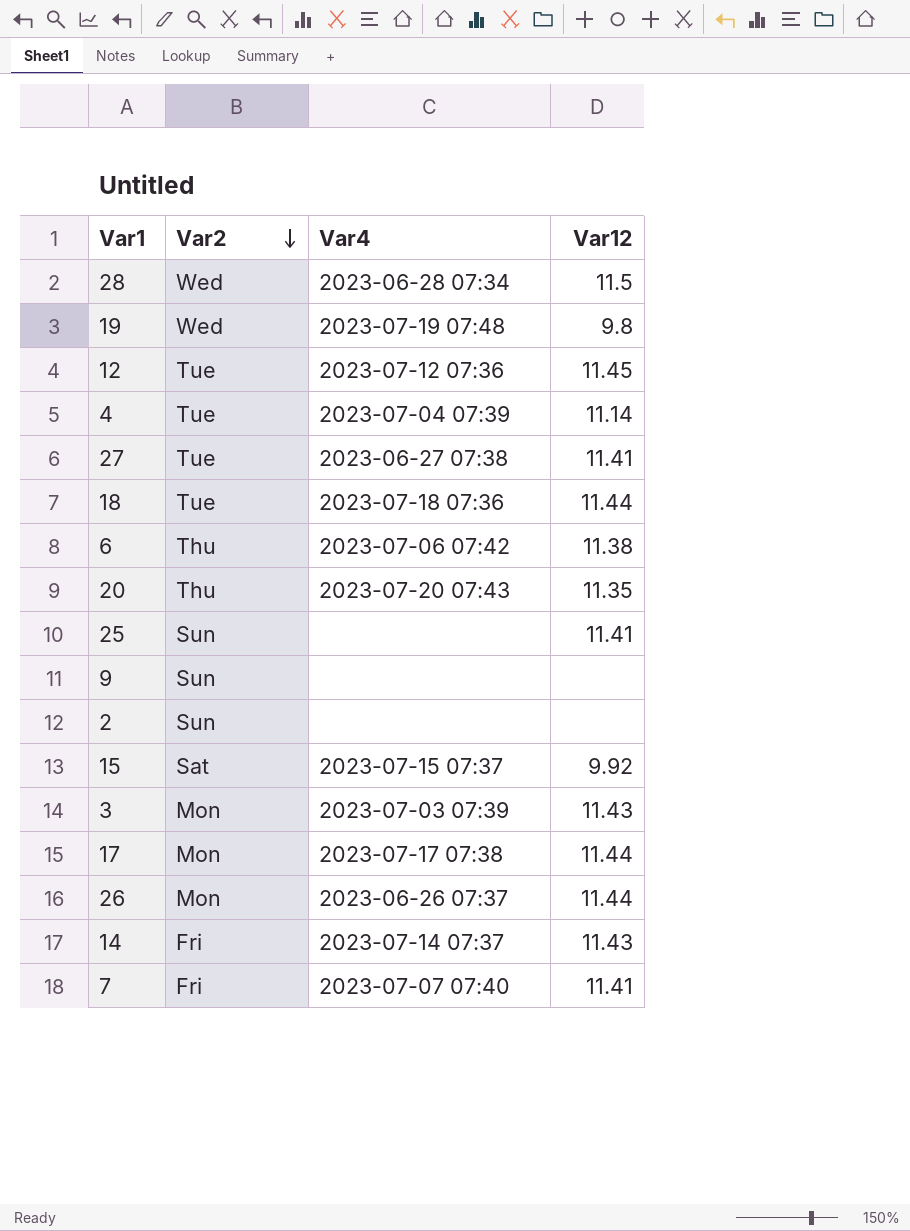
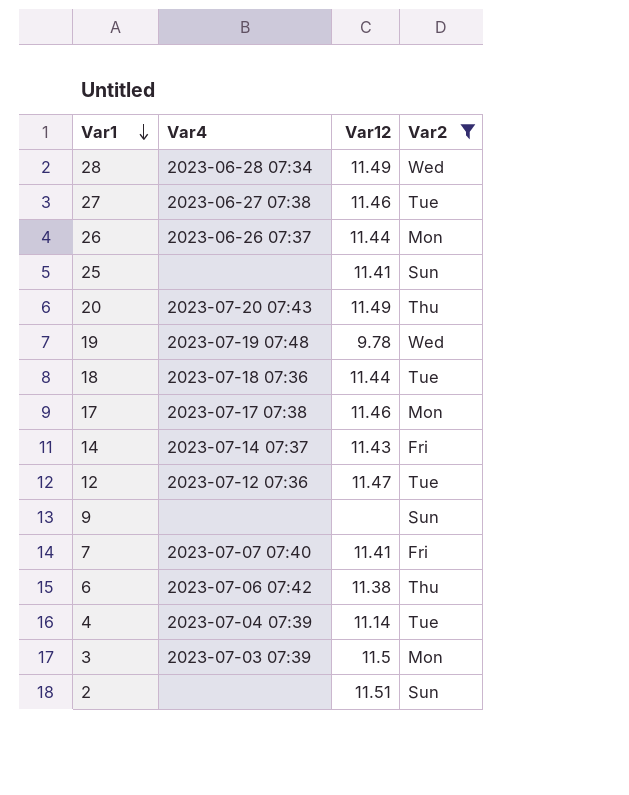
filter: none -> Var2 != Sat
row order: Var2 descending -> Var1 descending
column Var2 | position: 2 -> 4
28 | Var12: 11.5 -> 11.49
27 | Var12: 11.41 -> 11.46
20 | Var12: 11.35 -> 11.49
19 | Var12: 9.8 -> 9.78
17 | Var12: 11.44 -> 11.46
12 | Var12: 11.45 -> 11.47
3 | Var12: 11.43 -> 11.5
2 | Var12: none -> 11.51

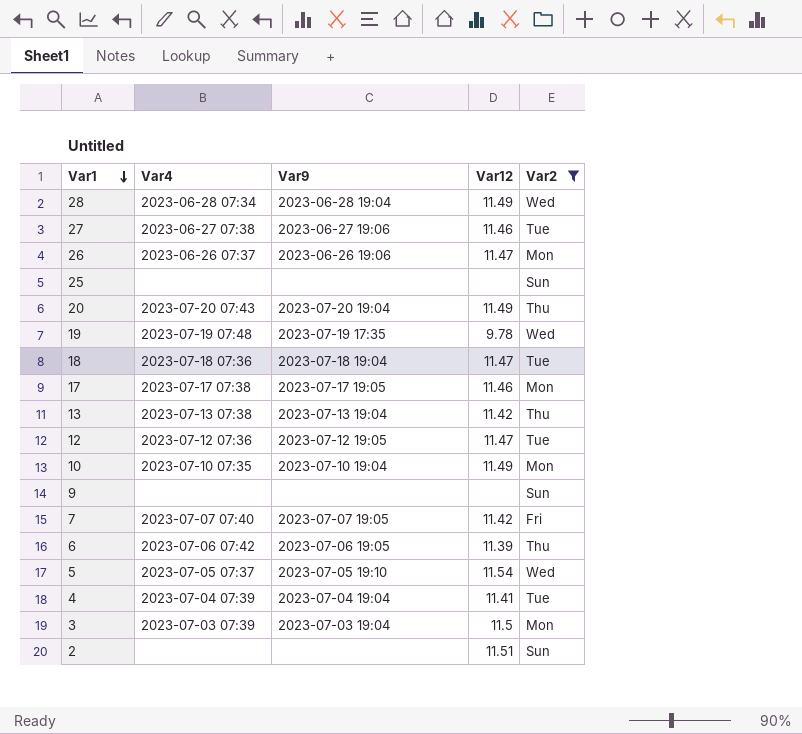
column Var9 | position: none -> 3
row 14: 2023-07-14 07:37 | 11.43 | Fri -> none
26 | Var12: 11.44 -> 11.47
25 | Var12: 11.41 -> none
18 | Var12: 11.44 -> 11.47
row 13: none -> 2023-07-13 07:38 | 2023-07-13 19:04 | 11.42 | Thu
row 10: none -> 2023-07-10 07:35 | 2023-07-10 19:04 | 11.49 | Mon
7 | Var12: 11.41 -> 11.42
6 | Var12: 11.38 -> 11.39
row 5: none -> 2023-07-05 07:37 | 2023-07-05 19:10 | 11.54 | Wed
4 | Var12: 11.14 -> 11.41

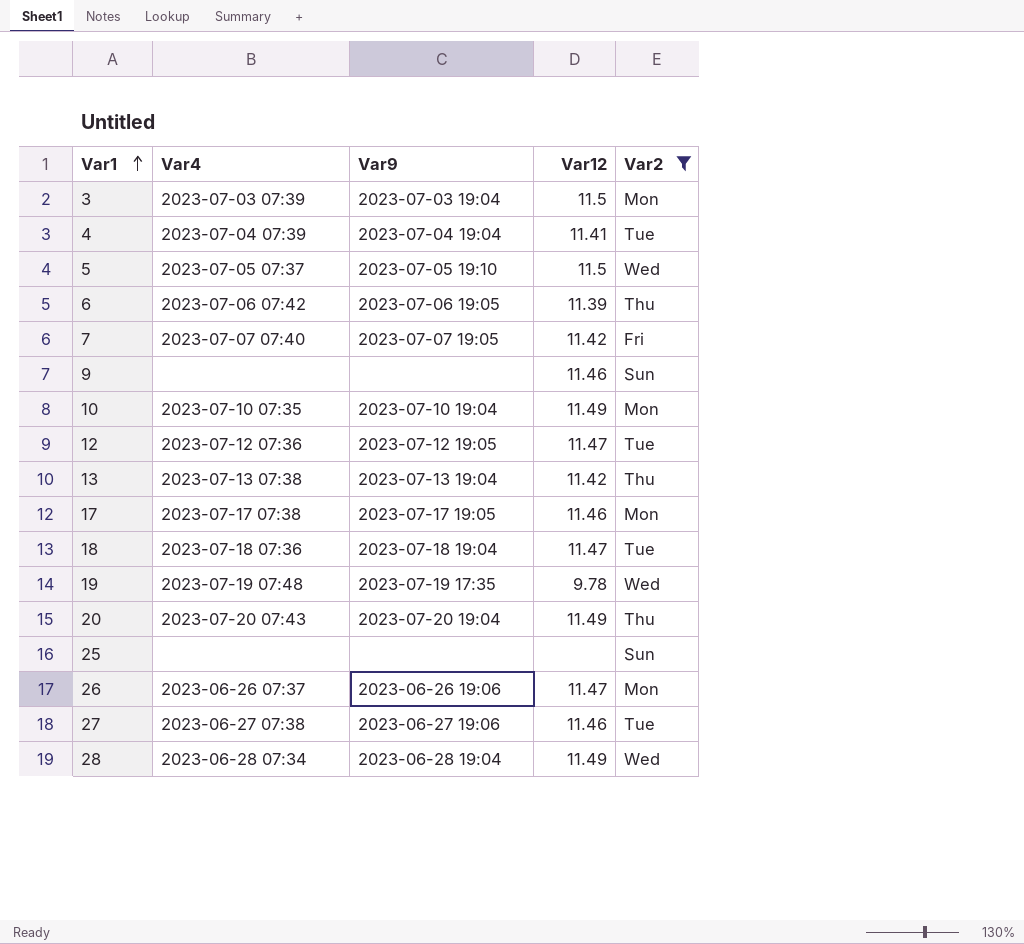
row order: Var1 descending -> Var1 ascending
row 2: none | none | 11.51 | Sun -> none
5 | Var12: 11.54 -> 11.5
9 | Var12: none -> 11.46

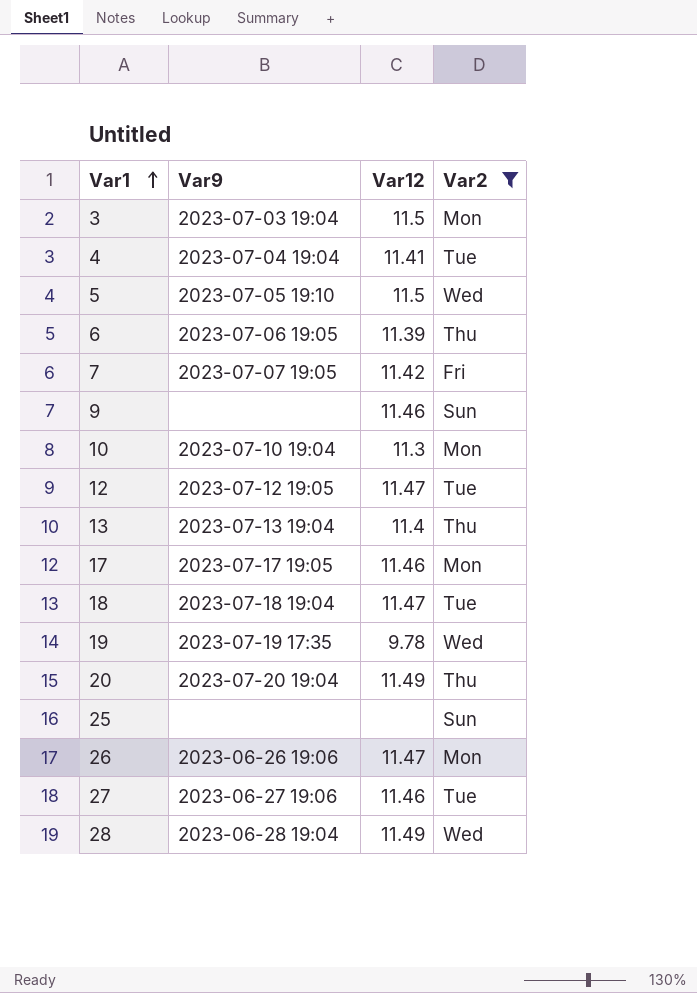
column Var4 | position: 2 -> none
10 | Var12: 11.49 -> 11.3
13 | Var12: 11.42 -> 11.4

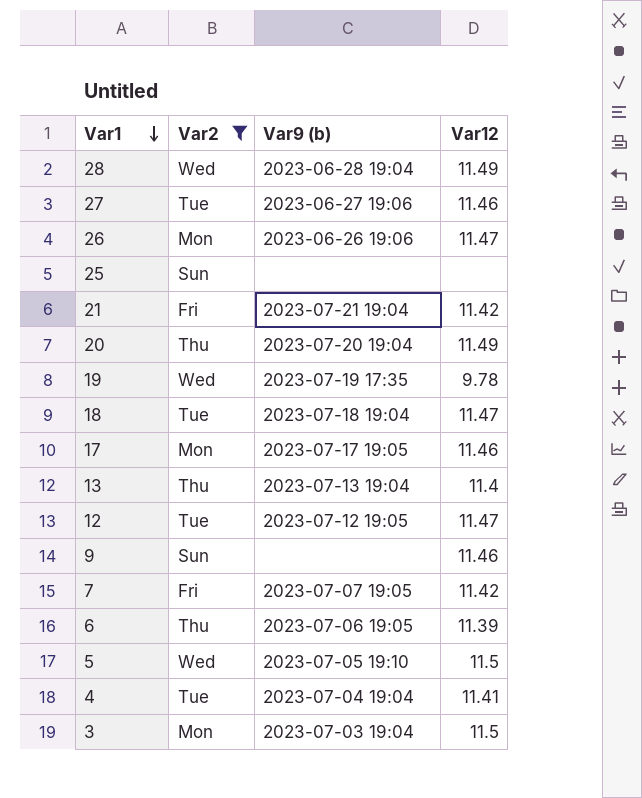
row order: Var1 ascending -> Var1 descending
column Var2 | position: 4 -> 2
column name: Var9 -> Var9 (b)
row 10: 2023-07-10 19:04 | 11.3 | Mon -> none
row 21: none -> Fri | 2023-07-21 19:04 | 11.42

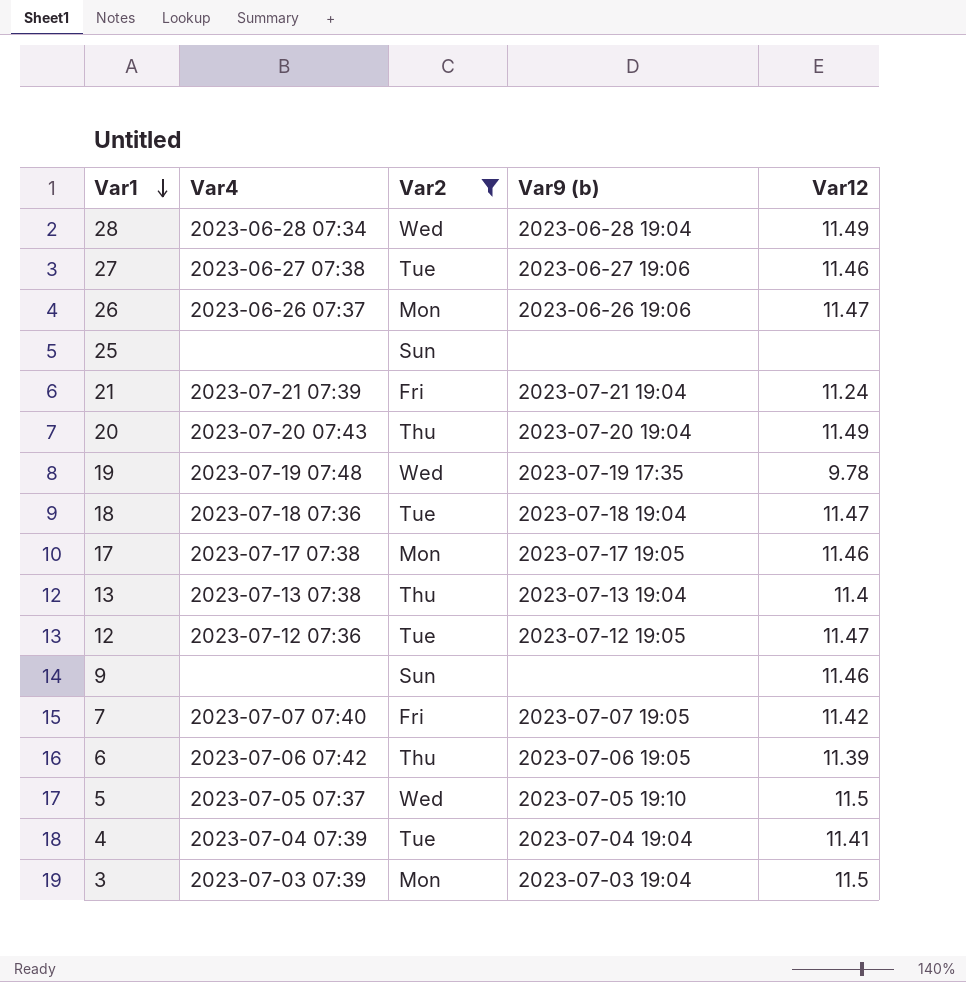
column Var4 | position: none -> 2
21 | Var12: 11.42 -> 11.24

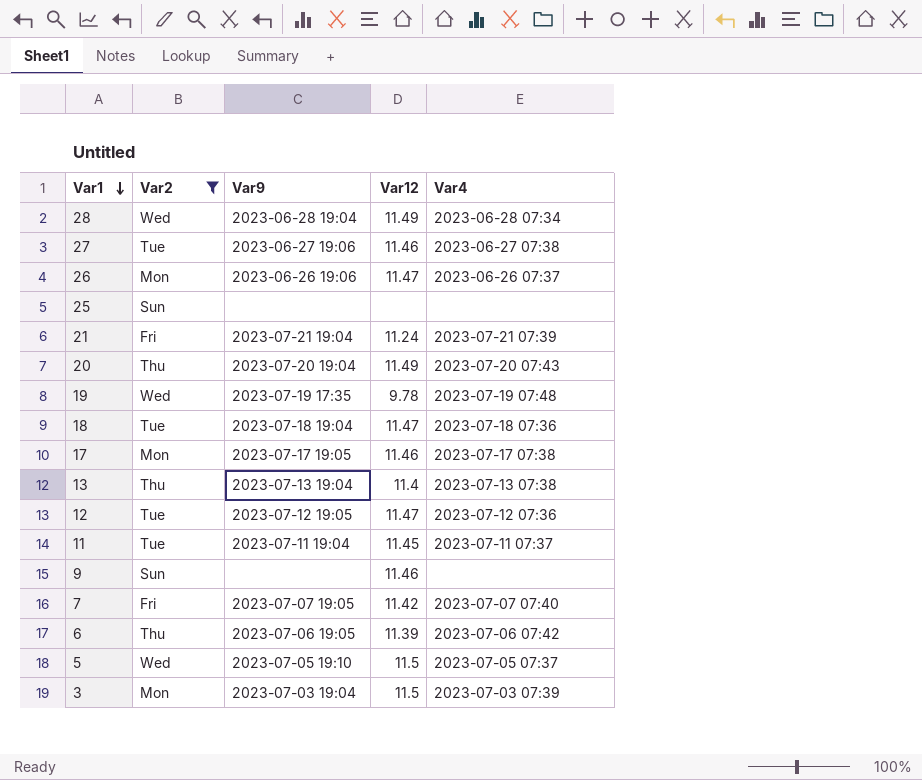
column name: Var9 (b) -> Var9
column Var4 | position: 2 -> 5
row 4: 2023-07-04 07:39 | Tue | 2023-07-04 19:04 | 11.41 -> none
row 11: none -> Tue | 2023-07-11 19:04 | 11.45 | 2023-07-11 07:37

